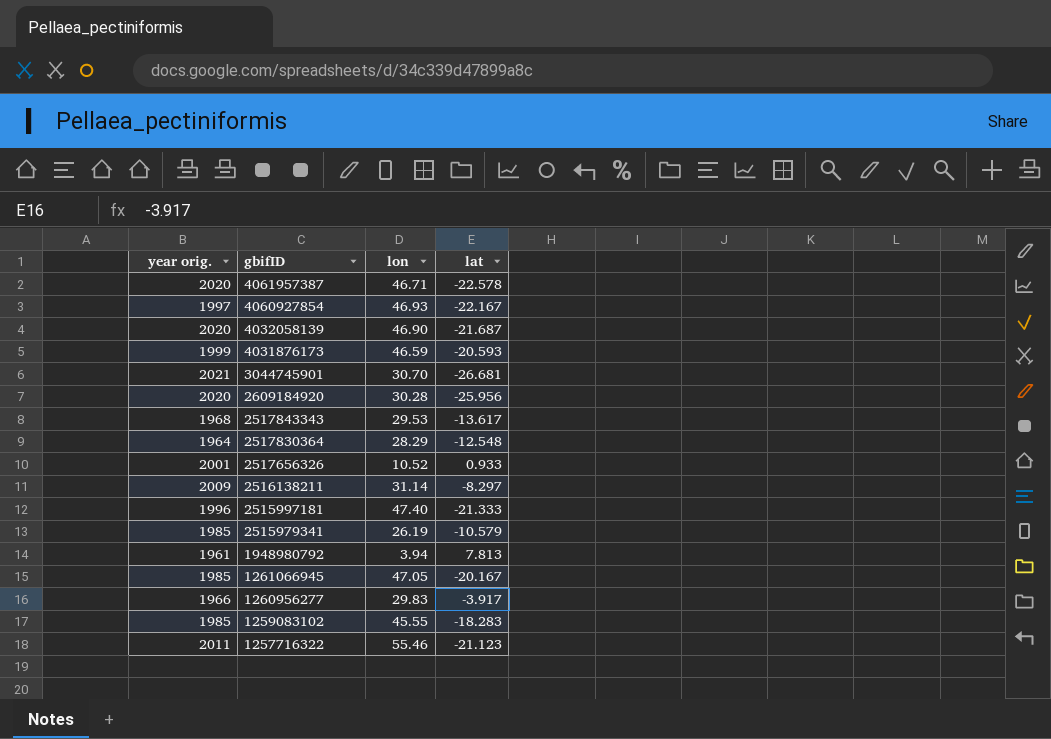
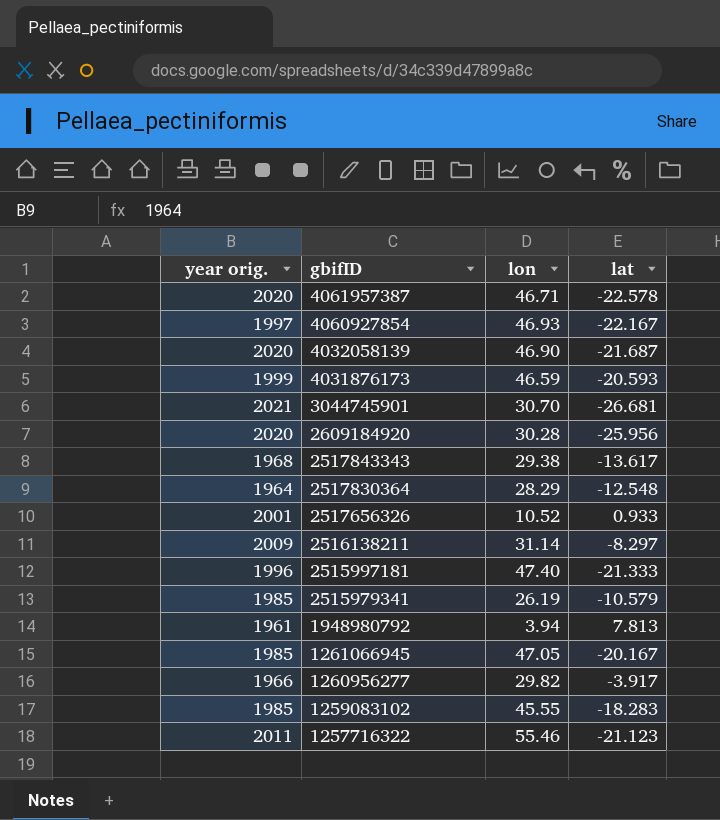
2517843343 | lon: 29.53 -> 29.38
1260956277 | lon: 29.83 -> 29.82

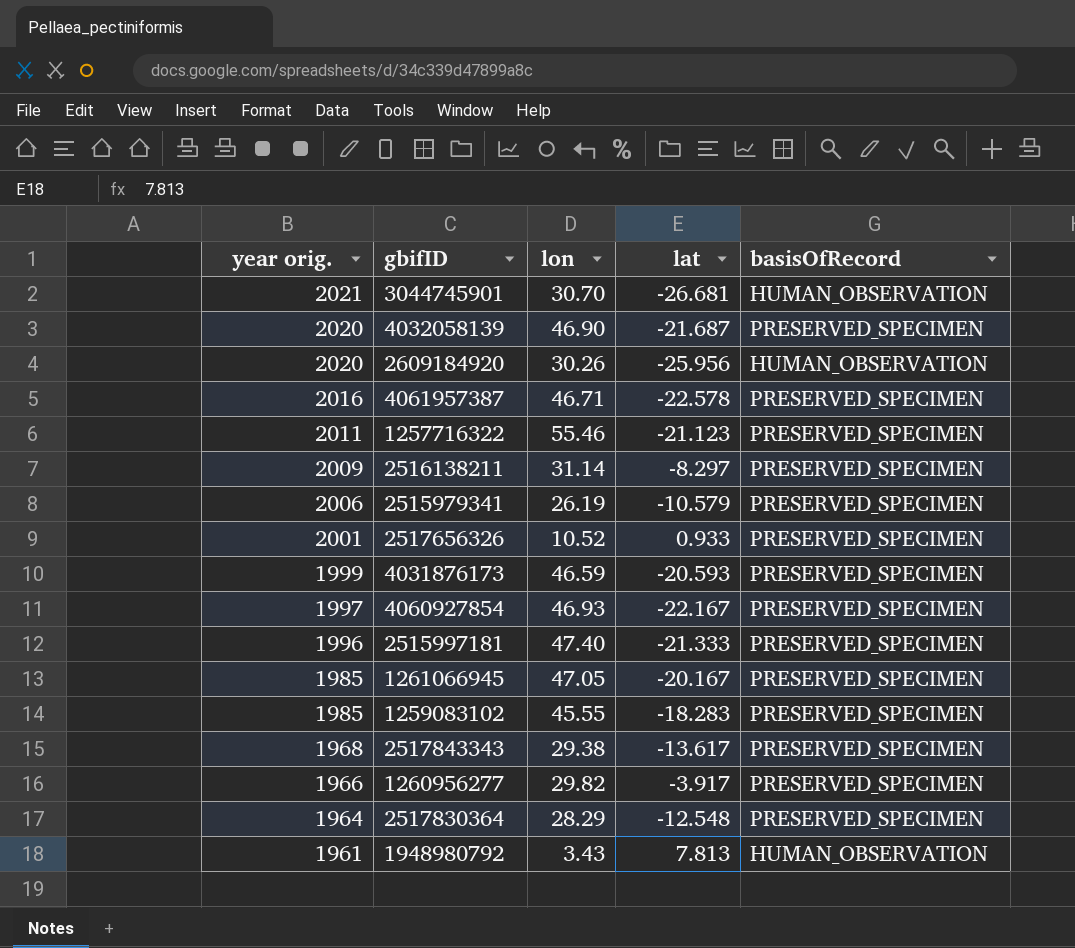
row order: gbifID descending -> year orig. descending
column basisOfRecord | position: none -> 5
2609184920 | lon: 30.28 -> 30.26
4061957387 | year orig.: 2020 -> 2016
2515979341 | year orig.: 1985 -> 2006
1948980792 | lon: 3.94 -> 3.43

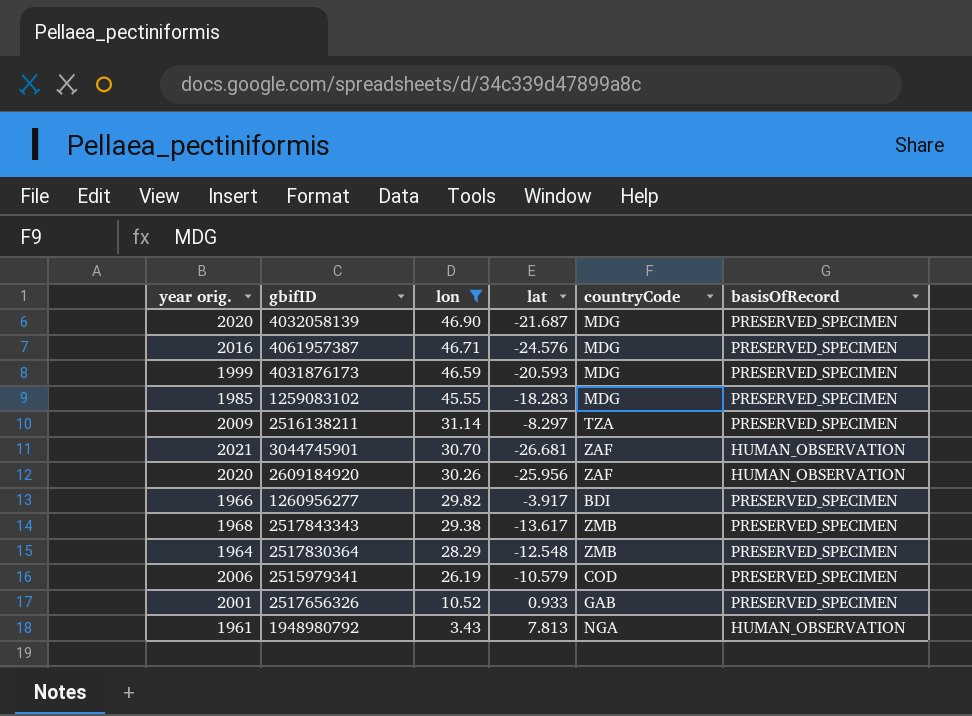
filter: none -> lon <= 46.90
row order: year orig. descending -> lon descending
column countryCode | position: none -> 5
4061957387 | lat: -22.578 -> -24.576

